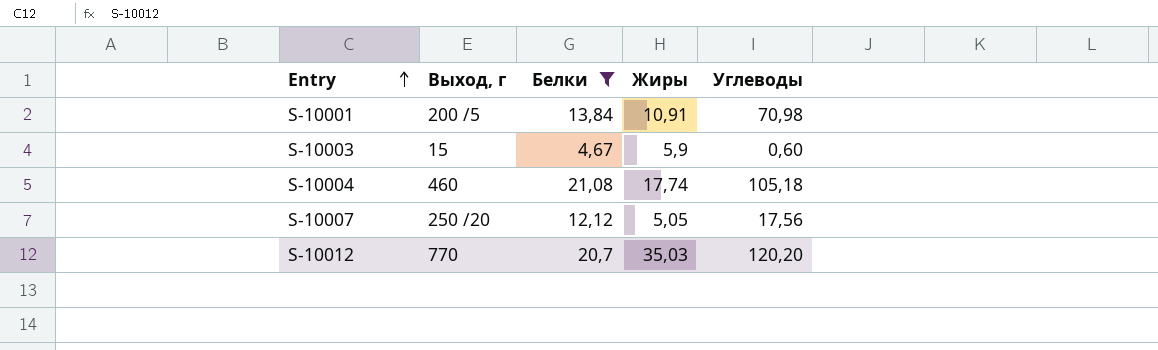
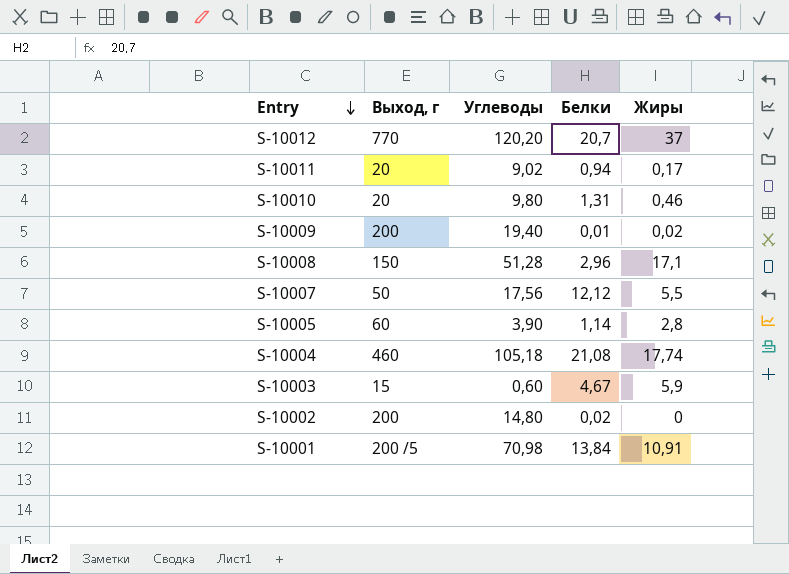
filter: Белки >= 4,67 -> none
row order: Entry ascending -> Entry descending
column Углеводы | position: 5 -> 3
S-10012 | Жиры: 35,03 -> 37
S-10007 | Выход, г: 250 /20 -> 50
S-10007 | Жиры: 5,05 -> 5,5

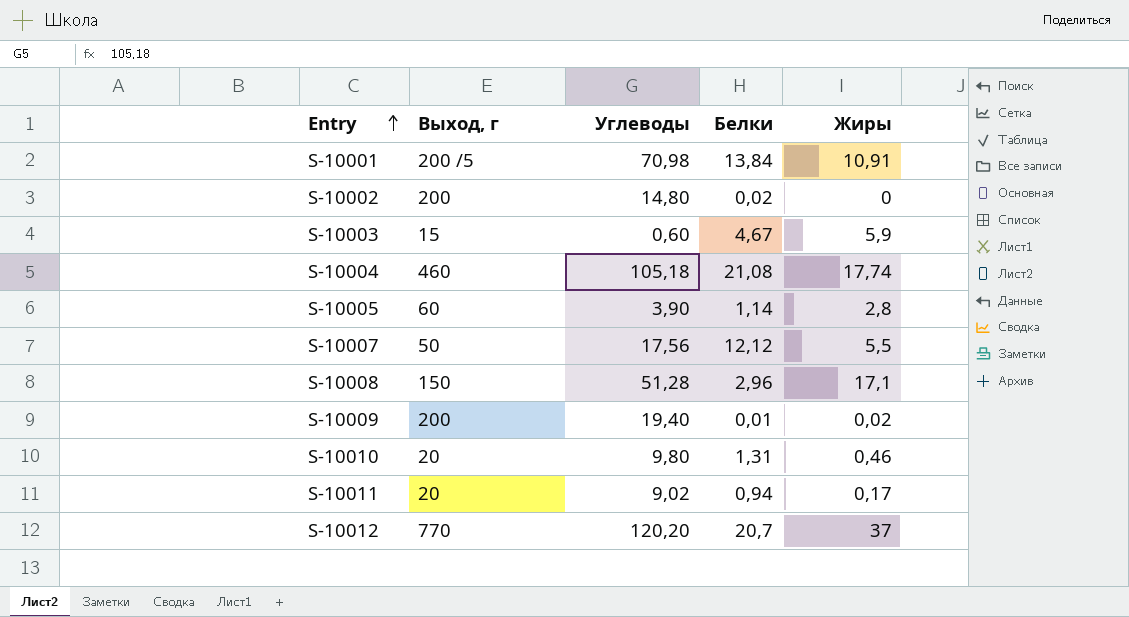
row order: Entry descending -> Entry ascending

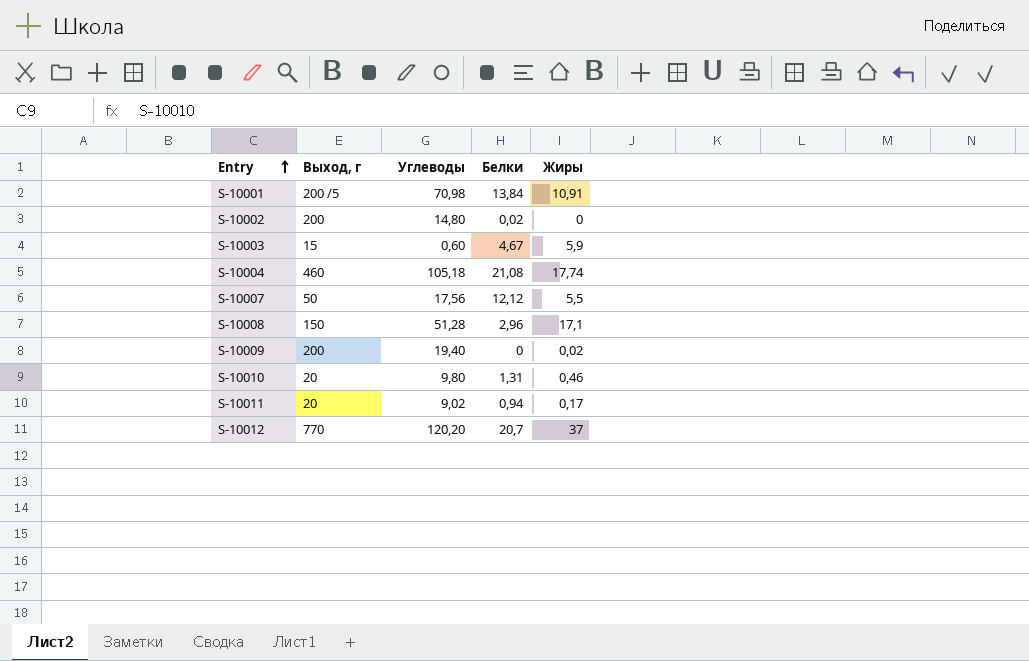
row S-10005: 60 | 3,90 | 1,14 | 2,8 -> none
S-10009 | Белки: 0,01 -> 0

